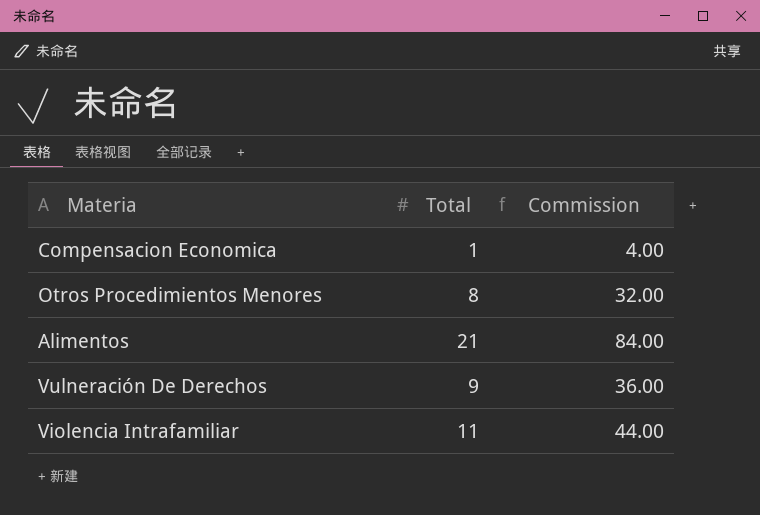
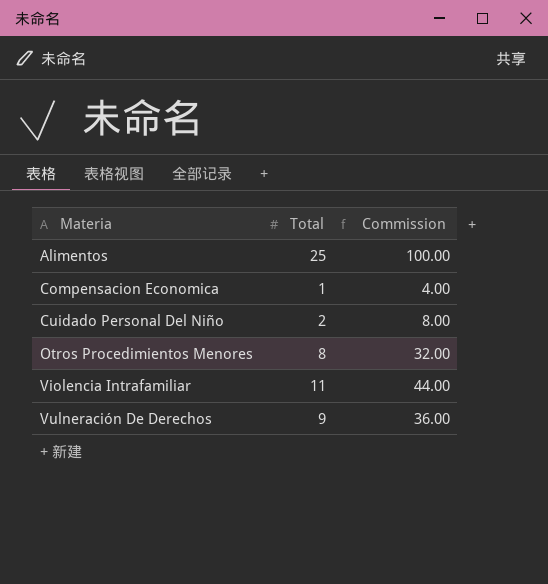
row order: none -> Materia ascending
Alimentos | Total: 21 -> 25
Alimentos | Commission: 84.00 -> 100.00
row Cuidado Personal Del Niño: none -> 2 | 8.00

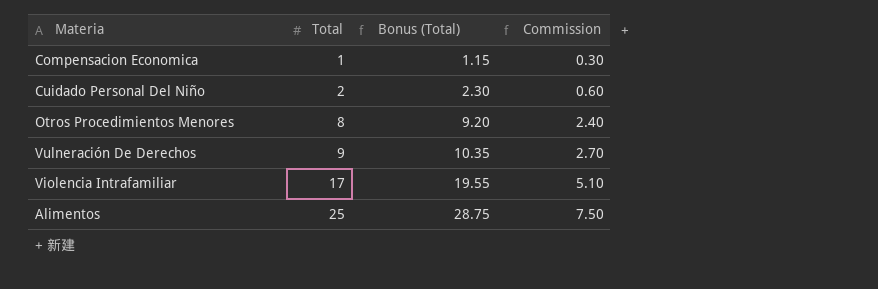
row order: Materia ascending -> Total ascending
column Bonus (Total) | formula: none -> [Total] * 1.15
column Commission | formula: [Total] * 4 -> [Total] * 0.3
Violencia Intrafamiliar | Total: 11 -> 17

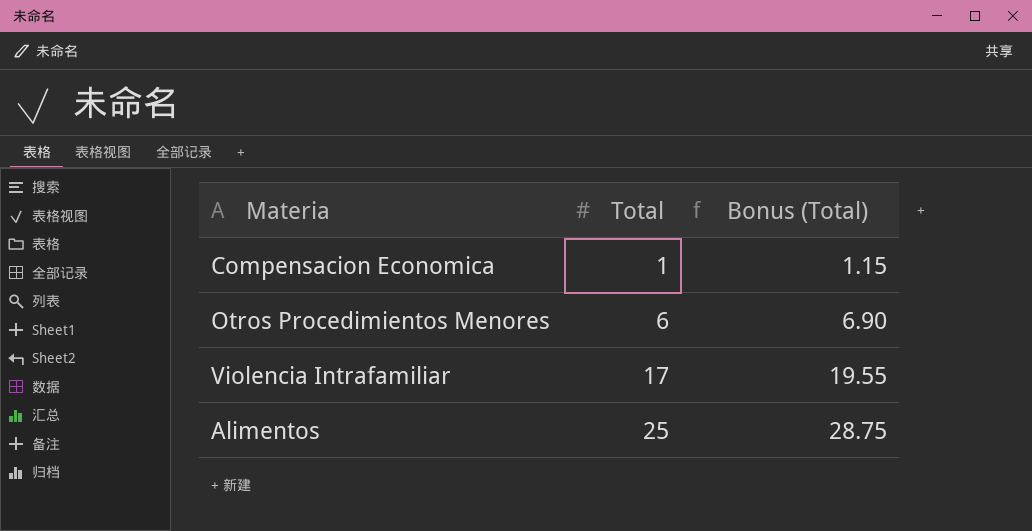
column Commission | formula: [Total] * 0.3 -> none
row Cuidado Personal Del Niño: 2 | 2.30 | 0.60 -> none
row Vulneración De Derechos: 9 | 10.35 | 2.70 -> none
Otros Procedimientos Menores | Total: 8 -> 6
Otros Procedimientos Menores | Bonus (Total): 9.20 -> 6.90

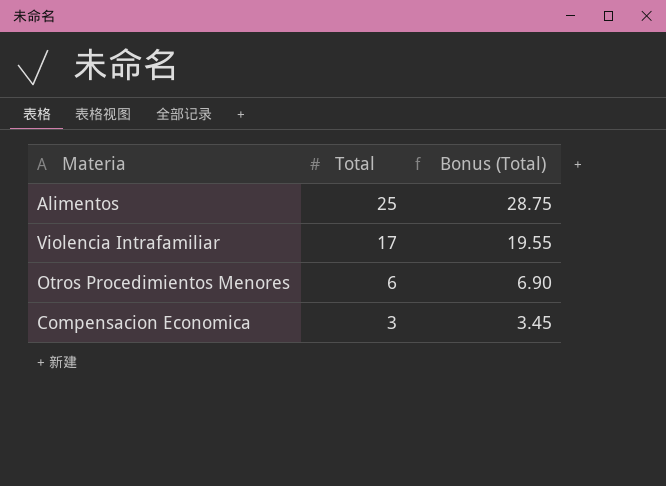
row order: Total ascending -> Total descending
Compensacion Economica | Total: 1 -> 3
Compensacion Economica | Bonus (Total): 1.15 -> 3.45

